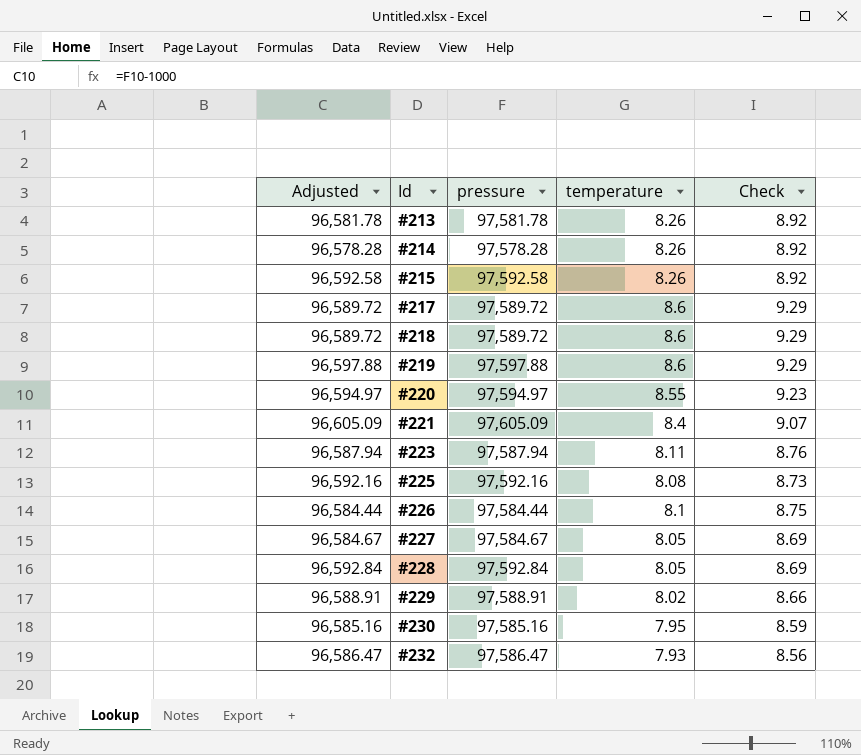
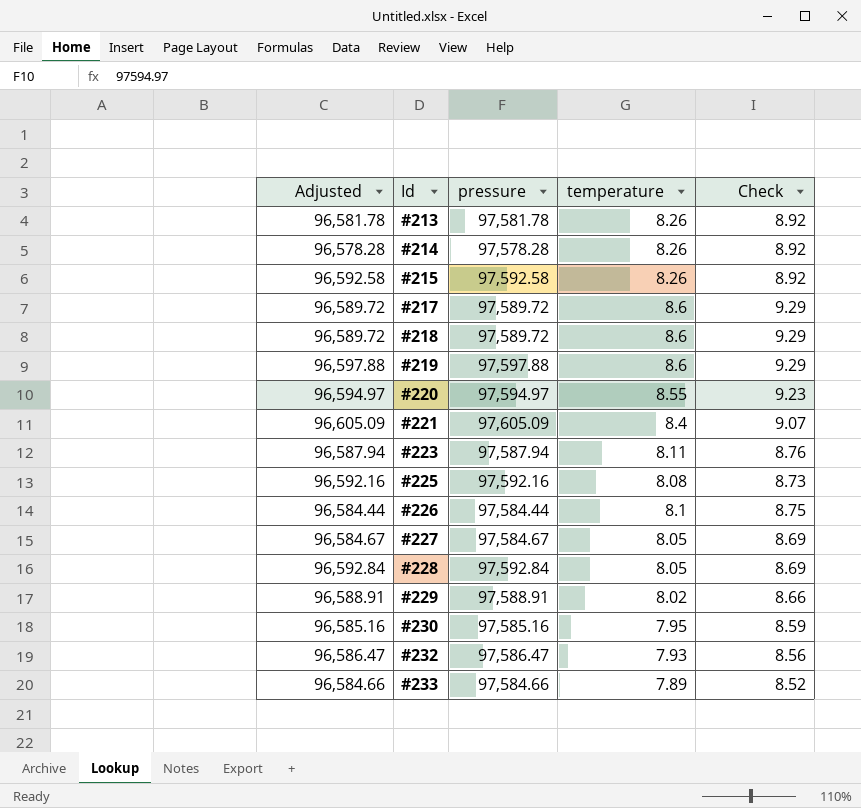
row #233: none -> 96,584.66 | 97,584.66 | 7.89 | 8.52

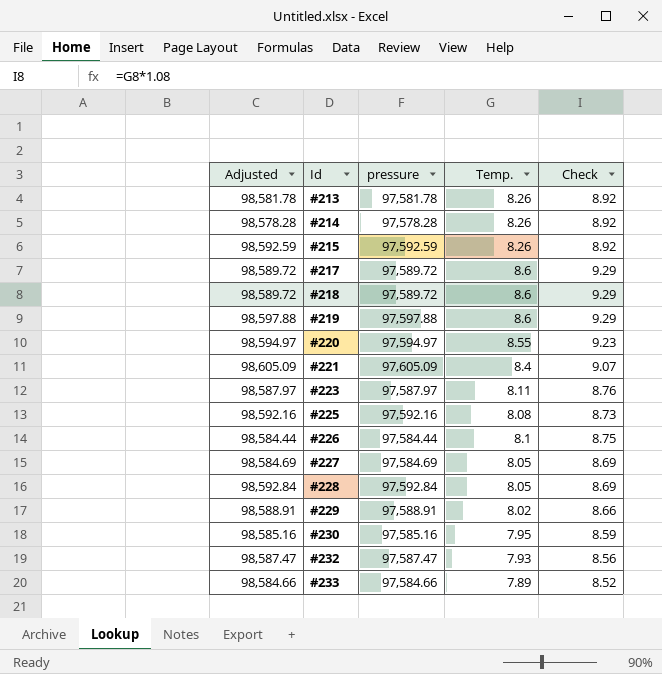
column Adjusted | formula: [pressure] - 1000 -> [pressure] + 1000
column name: temperature -> Temp.
#215 | pressure: 97,592.58 -> 97,592.59
#223 | pressure: 97,587.94 -> 97,587.97
#227 | pressure: 97,584.67 -> 97,584.69
#232 | pressure: 97,586.47 -> 97,587.47

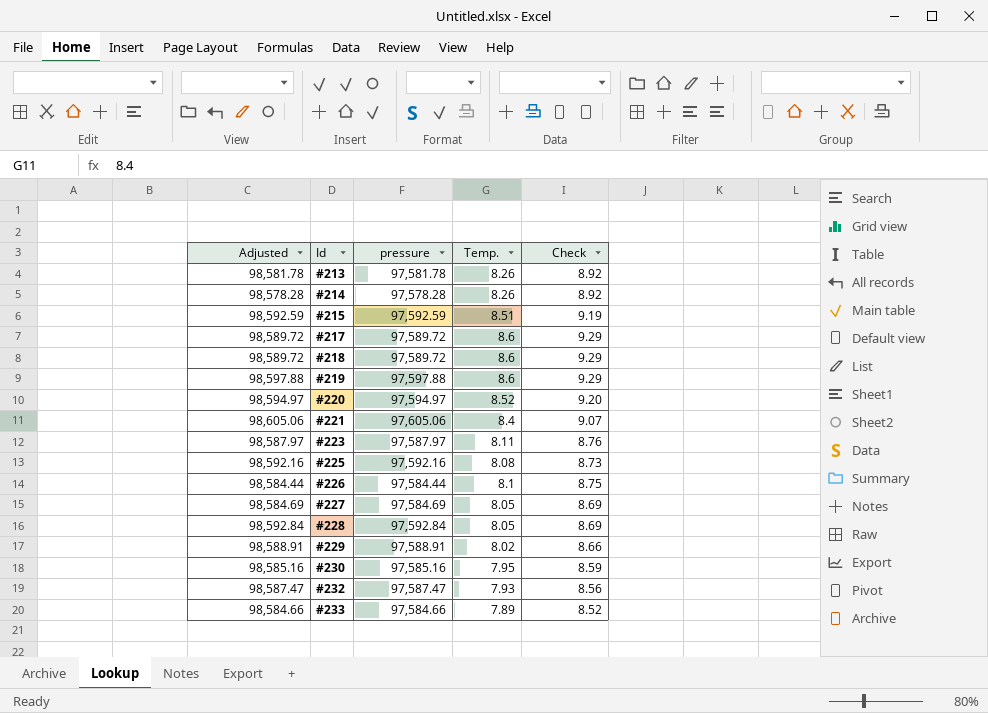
#215 | Temp.: 8.26 -> 8.51
#215 | Check: 8.92 -> 9.19
#220 | Temp.: 8.55 -> 8.52
#220 | Check: 9.23 -> 9.20
#221 | Adjusted: 98,605.09 -> 98,605.06
#221 | pressure: 97,605.09 -> 97,605.06

